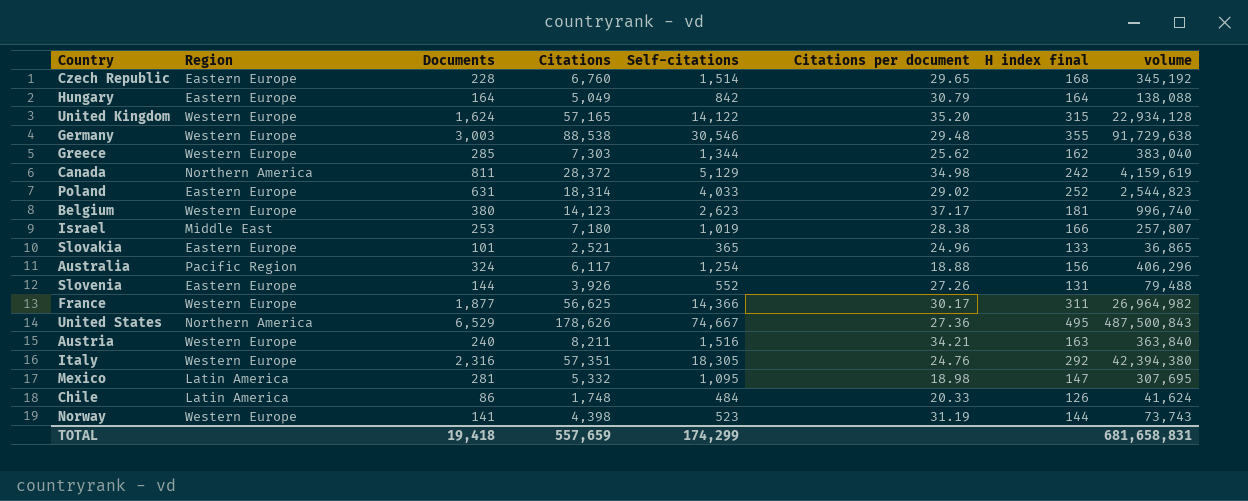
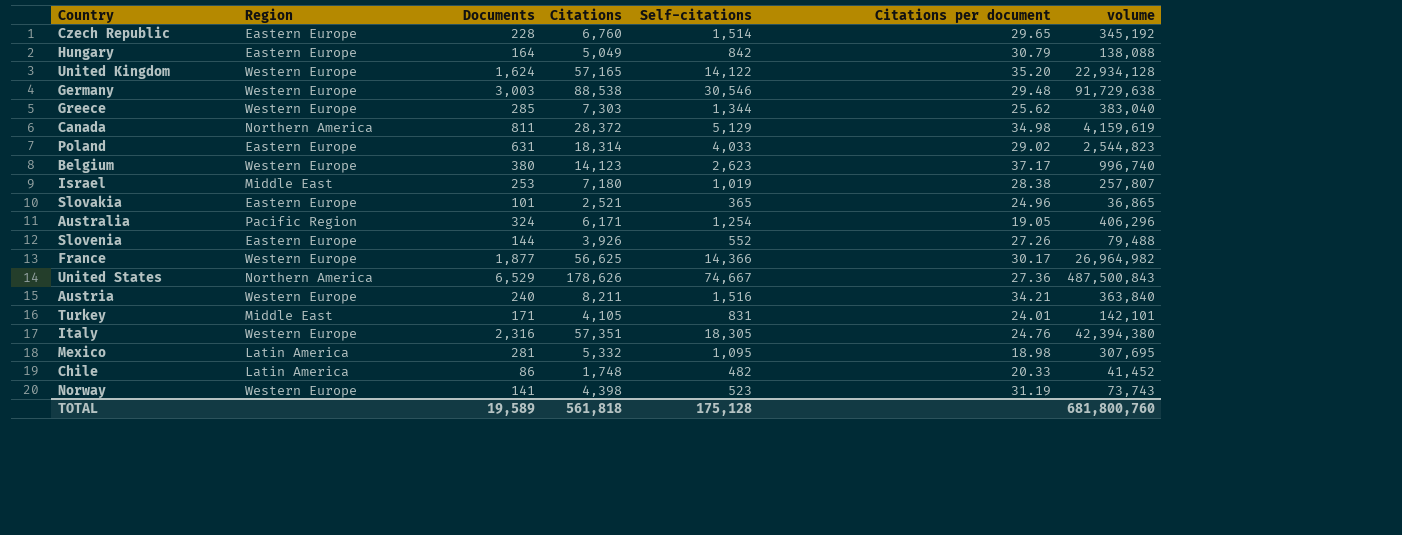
column H index final | position: 7 -> none
Australia | Citations: 6,117 -> 6,171
Australia | Citations per document: 18.88 -> 19.05
row Turkey: none -> Middle East | 171 | 4,105 | 831 | 24.01 | 142,101
Chile | Self-citations: 484 -> 482
Chile | volume: 41,624 -> 41,452
TOTAL | Documents: 19,418 -> 19,589
TOTAL | Citations: 557,659 -> 561,818
TOTAL | Self-citations: 174,299 -> 175,128
TOTAL | volume: 681,658,831 -> 681,800,760

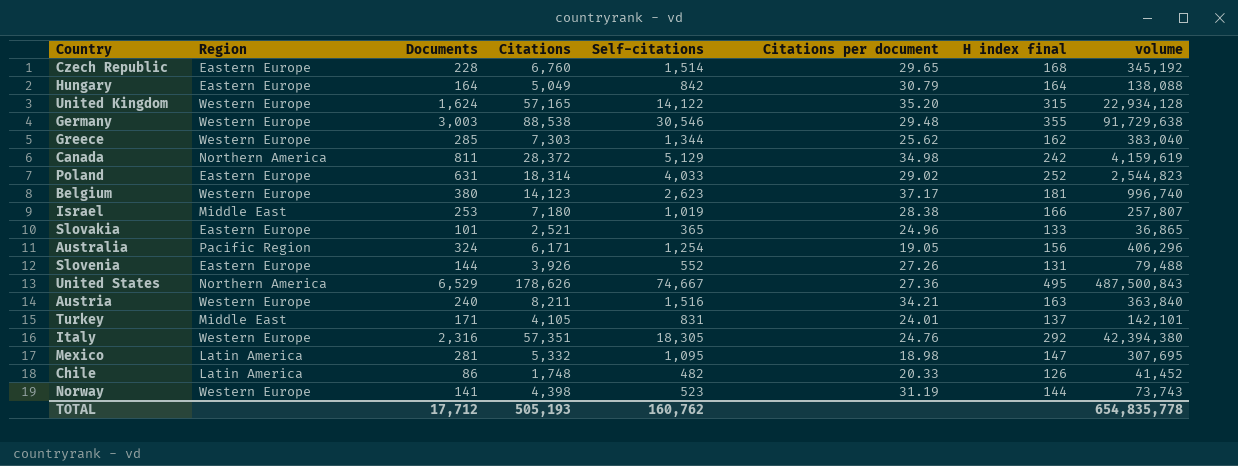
column H index final | position: none -> 7
row France: Western Europe | 1,877 | 56,625 | 14,366 | 30.17 | 26,964,982 -> none
TOTAL | Documents: 19,589 -> 17,712
TOTAL | Citations: 561,818 -> 505,193
TOTAL | Self-citations: 175,128 -> 160,762
TOTAL | volume: 681,800,760 -> 654,835,778

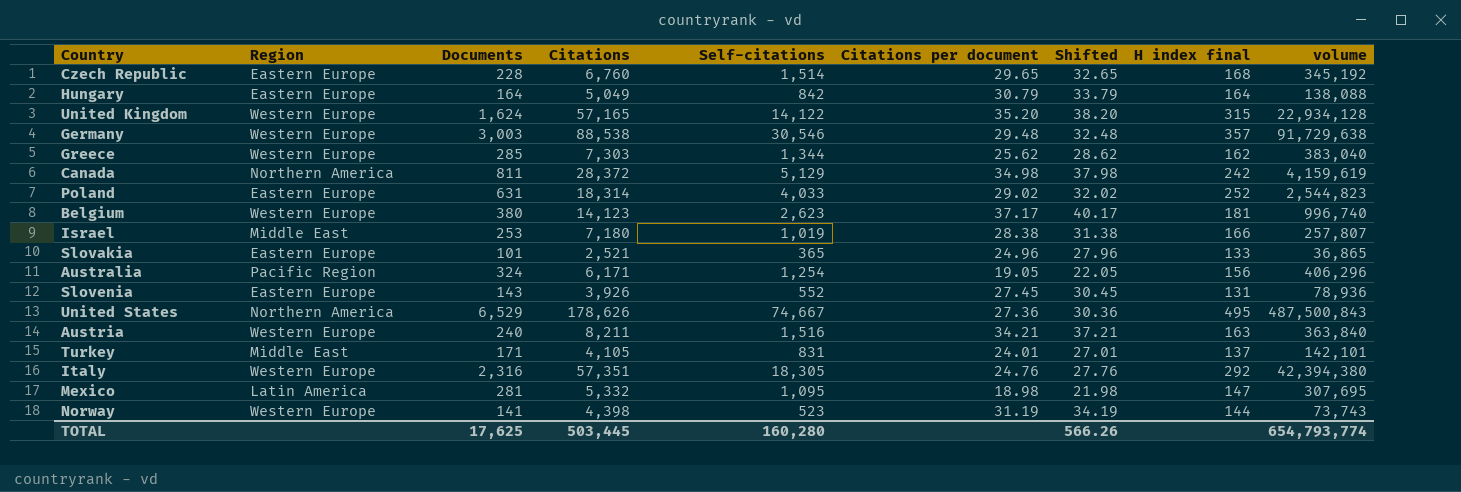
column Shifted | formula: none -> [Citations per document] + 3
row Chile: Latin America | 86 | 1,748 | 482 | 20.33 | 126 | 41,452 -> none
Germany | H index final: 355 -> 357
Slovenia | Documents: 144 -> 143
Slovenia | Citations per document: 27.26 -> 27.45
Slovenia | volume: 79,488 -> 78,936
TOTAL | Documents: 17,712 -> 17,625
TOTAL | Citations: 505,193 -> 503,445
TOTAL | Self-citations: 160,762 -> 160,280
TOTAL | volume: 654,835,778 -> 654,793,774

